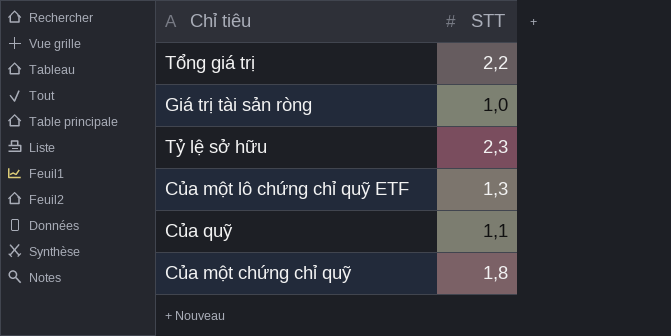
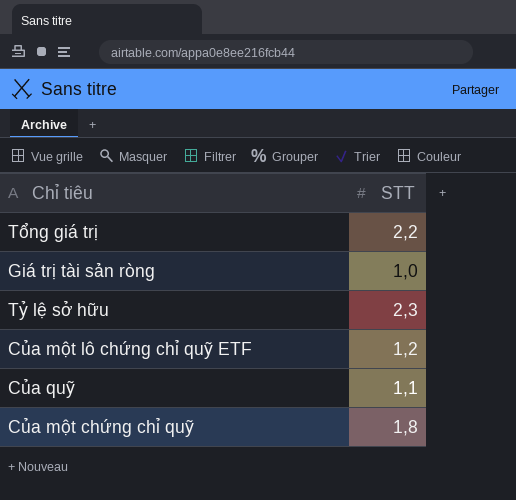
Của một lô chứng chỉ quỹ ETF | STT: 1,3 -> 1,2

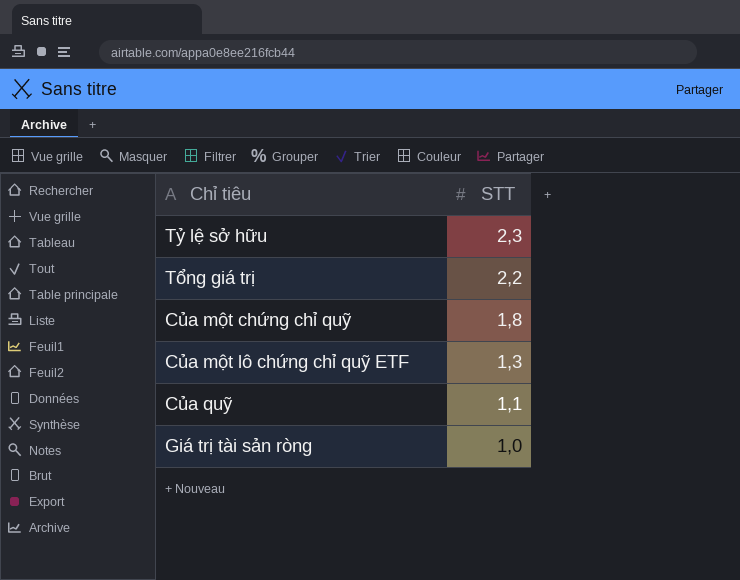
row order: none -> STT descending
Của một lô chứng chỉ quỹ ETF | STT: 1,2 -> 1,3

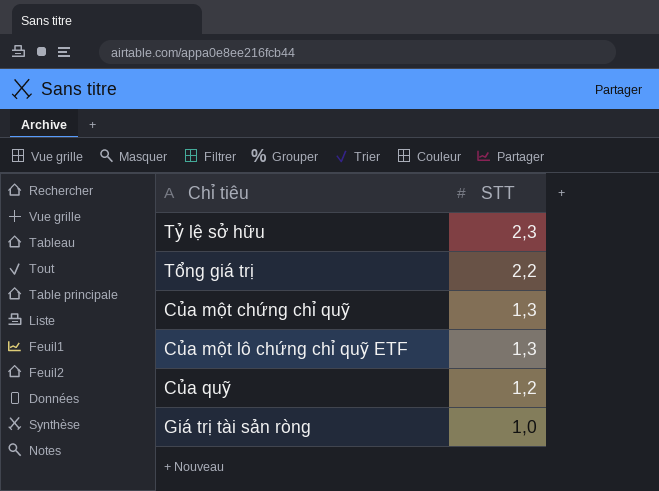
Của một chứng chỉ quỹ | STT: 1,8 -> 1,3
Của quỹ | STT: 1,1 -> 1,2

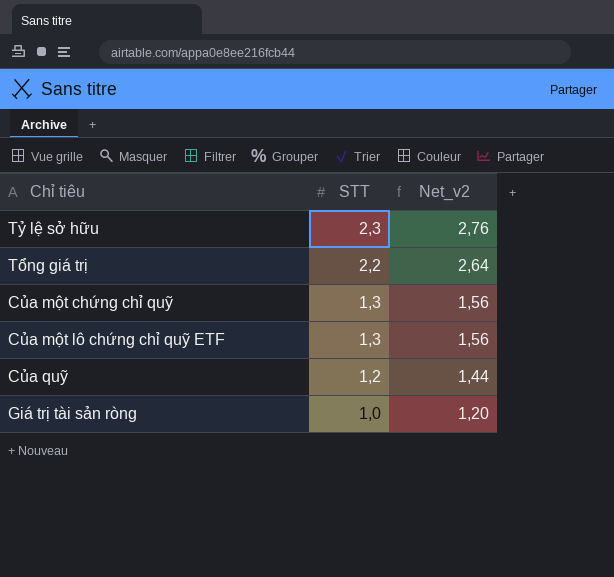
column Net_v2 | formula: none -> [STT] * 1,2

